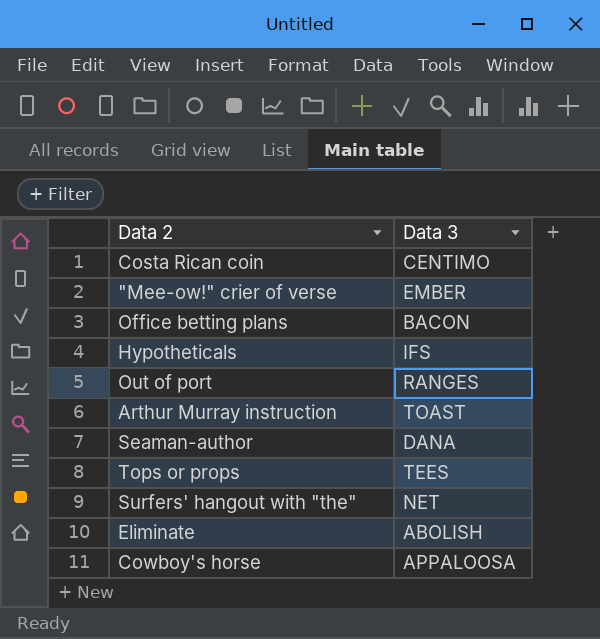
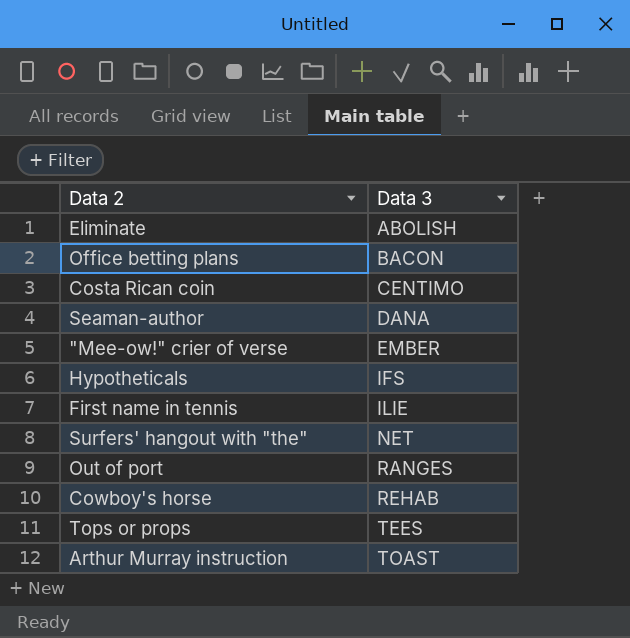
row order: none -> Data 3 ascending
row First name in tennis: none -> ILIE
Cowboy's horse | Data 3: APPALOOSA -> REHAB

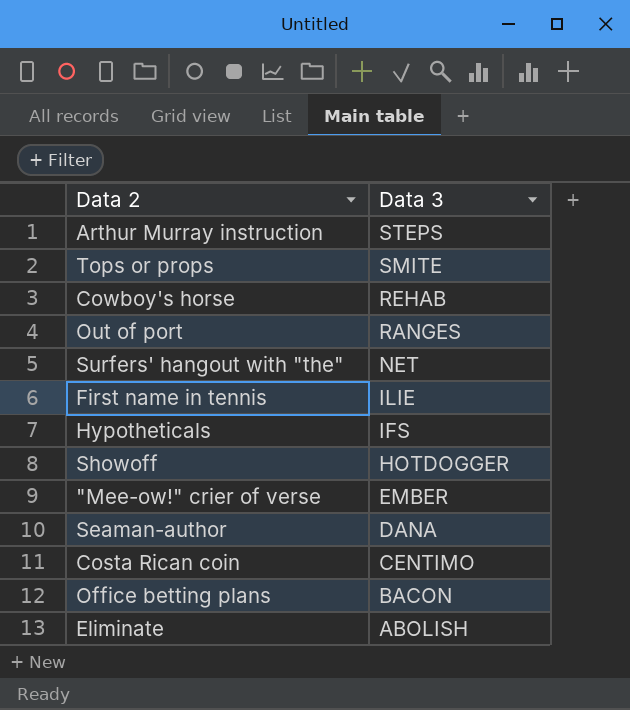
row order: Data 3 ascending -> Data 3 descending
Arthur Murray instruction | Data 3: TOAST -> STEPS
Tops or props | Data 3: TEES -> SMITE
row Showoff: none -> HOTDOGGER

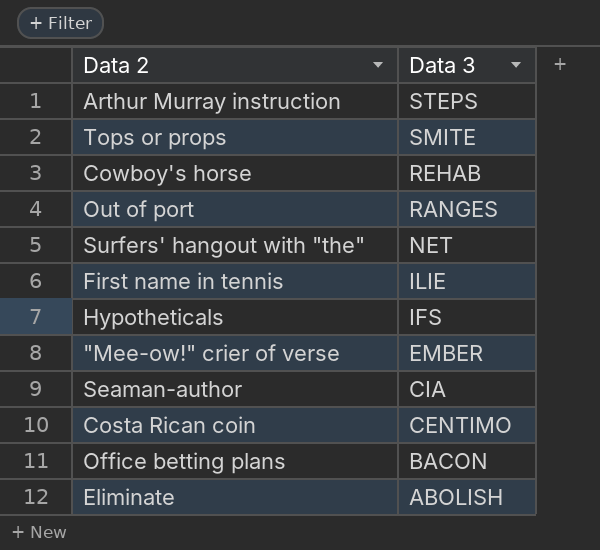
row Showoff: HOTDOGGER -> none
Seaman-author | Data 3: DANA -> CIA

